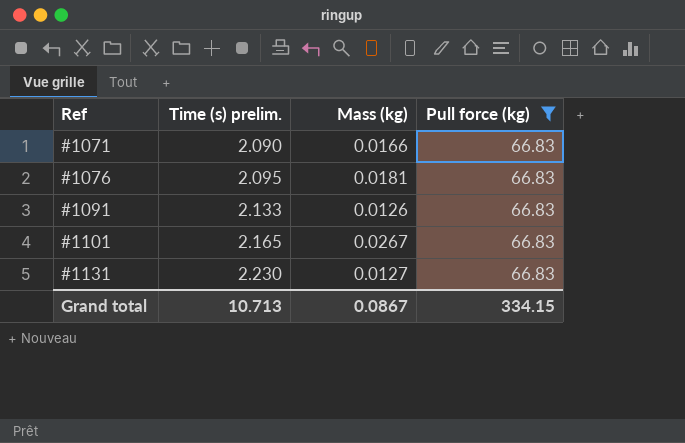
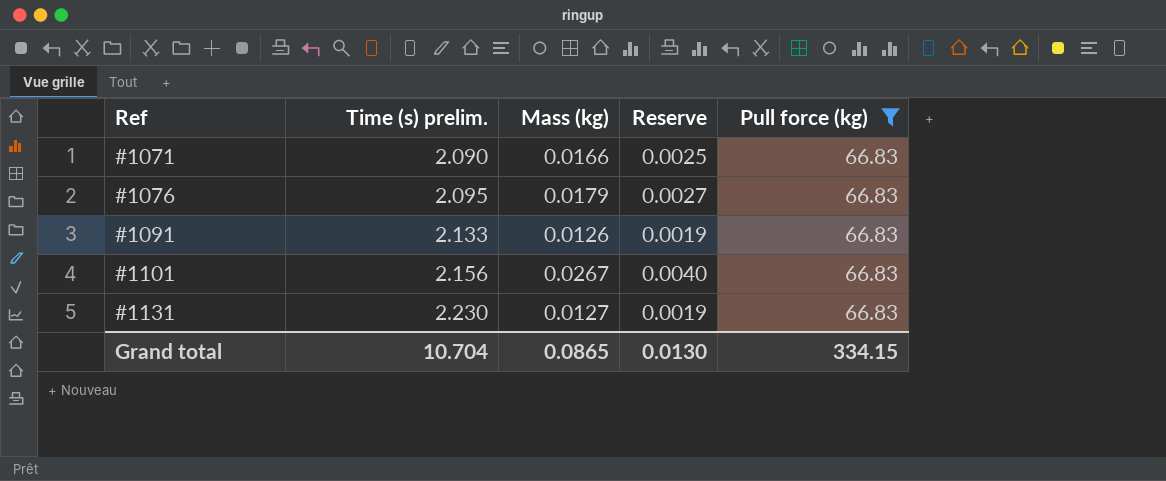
column Reserve | formula: none -> [Mass (kg)] * 0.15
#1076 | Mass (kg): 0.0181 -> 0.0179
#1101 | Time (s) prelim.: 2.165 -> 2.156
Grand total | Time (s) prelim.: 10.713 -> 10.704
Grand total | Mass (kg): 0.0867 -> 0.0865

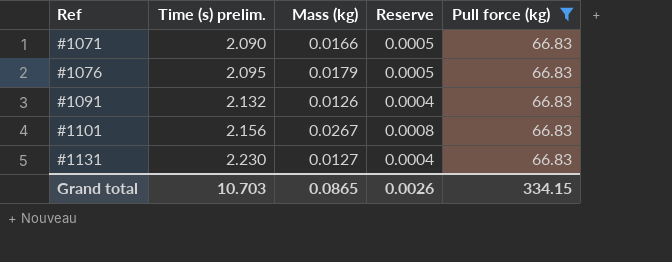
column Reserve | formula: [Mass (kg)] * 0.15 -> [Mass (kg)] * 0.03
#1091 | Time (s) prelim.: 2.133 -> 2.132
Grand total | Time (s) prelim.: 10.704 -> 10.703
Grand total | Reserve: 0.0130 -> 0.0026

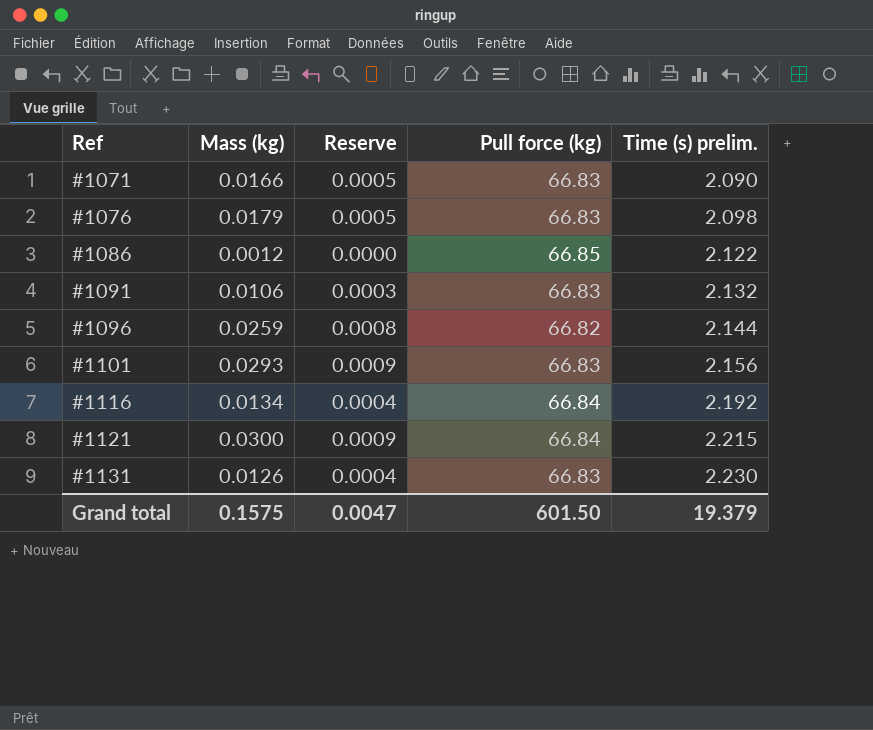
filter: Pull force (kg) = 66.83 -> none
column Time (s) prelim. | position: 2 -> 5
#1076 | Time (s) prelim.: 2.095 -> 2.098
#1091 | Mass (kg): 0.0126 -> 0.0106
#1091 | Reserve: 0.0004 -> 0.0003
#1101 | Mass (kg): 0.0267 -> 0.0293
#1101 | Reserve: 0.0008 -> 0.0009
#1131 | Mass (kg): 0.0127 -> 0.0126
Grand total | Mass (kg): 0.0865 -> 0.1575
Grand total | Reserve: 0.0026 -> 0.0047
Grand total | Pull force (kg): 334.15 -> 601.50
Grand total | Time (s) prelim.: 10.703 -> 19.379

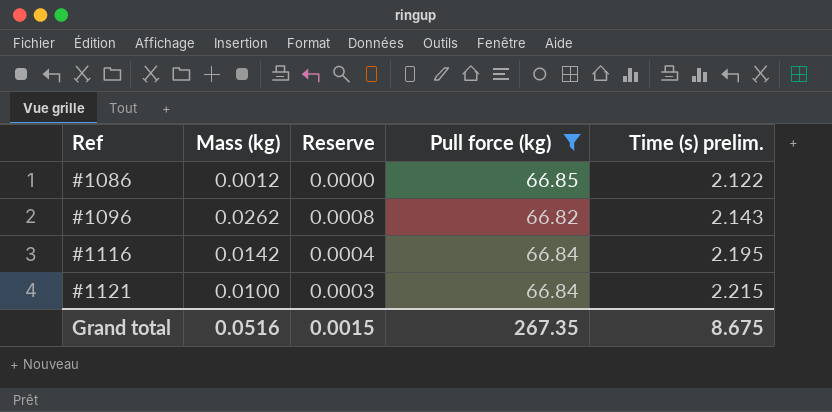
filter: none -> Pull force (kg) != 66.83
#1096 | Mass (kg): 0.0259 -> 0.0262
#1096 | Time (s) prelim.: 2.144 -> 2.143
#1116 | Mass (kg): 0.0134 -> 0.0142
#1116 | Time (s) prelim.: 2.192 -> 2.195
#1121 | Mass (kg): 0.0300 -> 0.0100
#1121 | Reserve: 0.0009 -> 0.0003
Grand total | Mass (kg): 0.1575 -> 0.0516
Grand total | Reserve: 0.0047 -> 0.0015
Grand total | Pull force (kg): 601.50 -> 267.35
Grand total | Time (s) prelim.: 19.379 -> 8.675

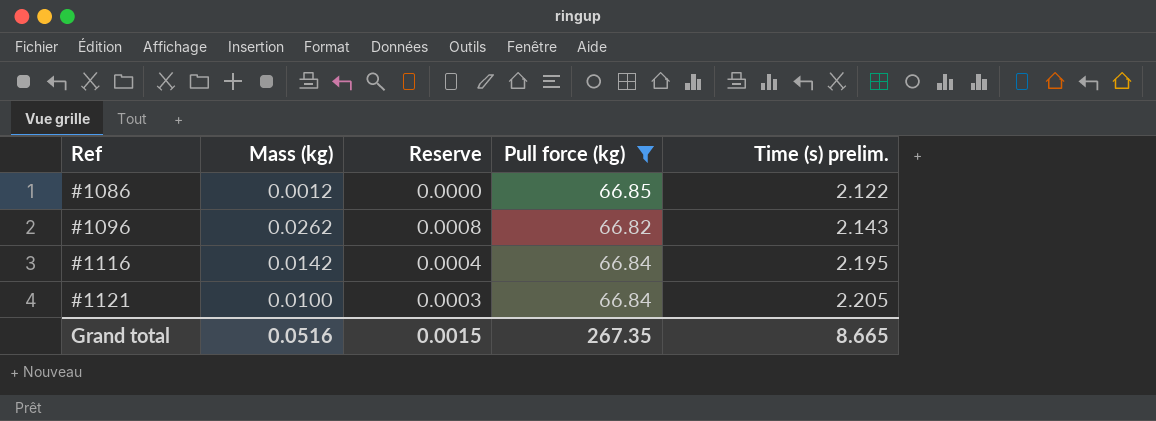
#1121 | Time (s) prelim.: 2.215 -> 2.205
Grand total | Time (s) prelim.: 8.675 -> 8.665

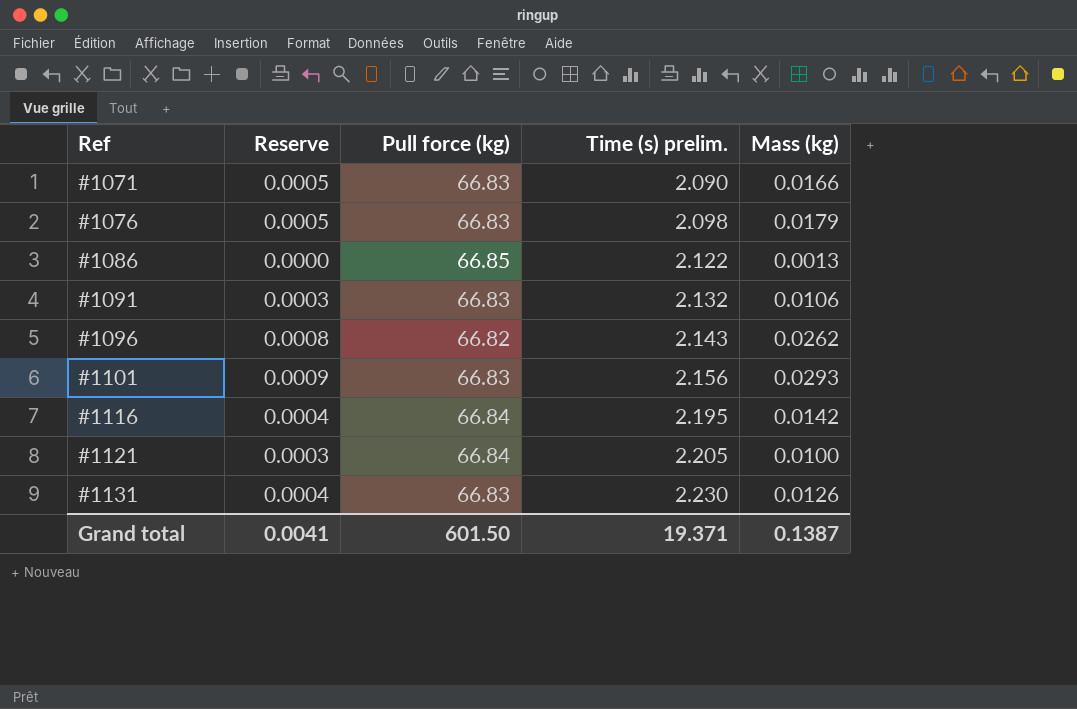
filter: Pull force (kg) != 66.83 -> none
column Mass (kg) | position: 2 -> 5
#1086 | Mass (kg): 0.0012 -> 0.0013
Grand total | Reserve: 0.0015 -> 0.0041
Grand total | Pull force (kg): 267.35 -> 601.50
Grand total | Time (s) prelim.: 8.665 -> 19.371
Grand total | Mass (kg): 0.0516 -> 0.1387

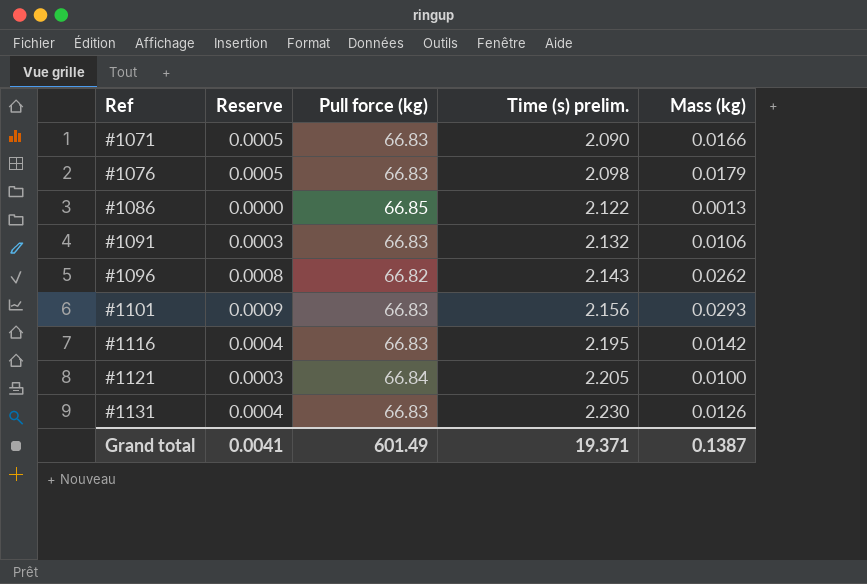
#1116 | Pull force (kg): 66.84 -> 66.83
Grand total | Pull force (kg): 601.50 -> 601.49

